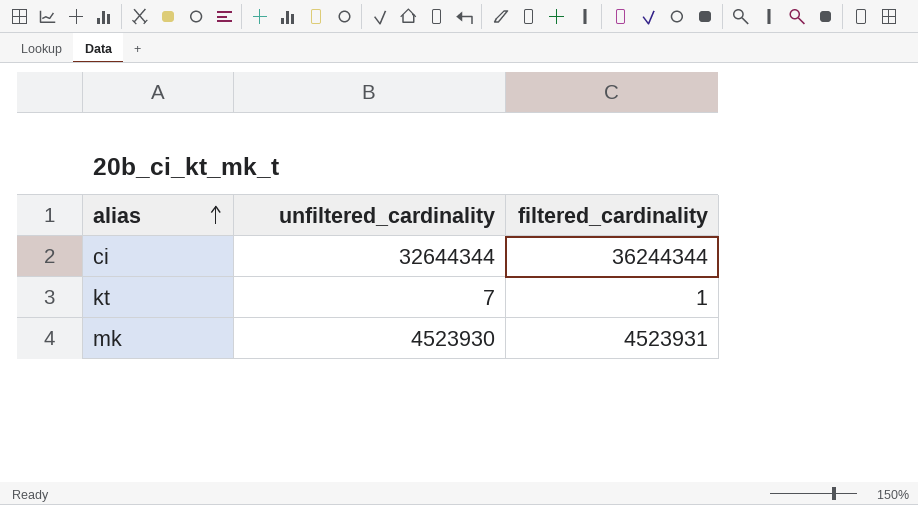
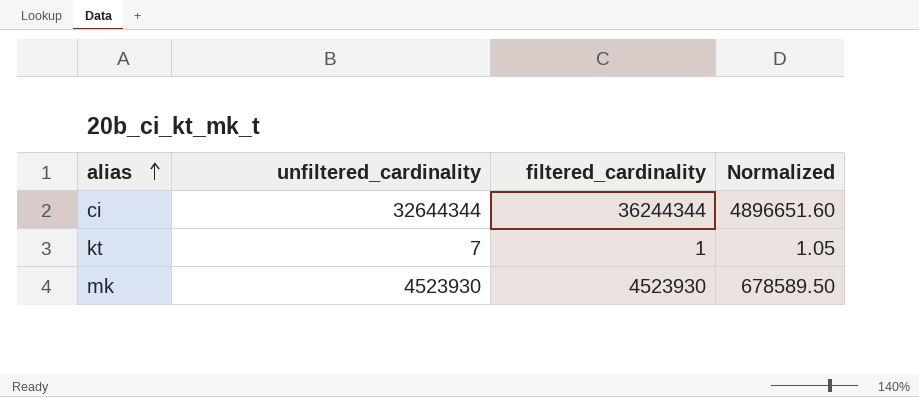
column Normalized | formula: none -> [unfiltered_cardinality] * 0.15
mk | filtered_cardinality: 4523931 -> 4523930

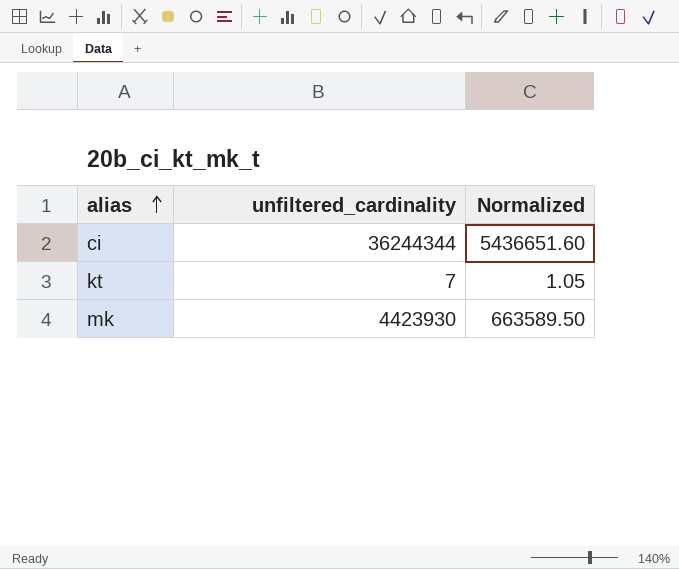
column filtered_cardinality | position: 3 -> none
ci | unfiltered_cardinality: 32644344 -> 36244344
ci | Normalized: 4896651.60 -> 5436651.60
mk | unfiltered_cardinality: 4523930 -> 4423930
mk | Normalized: 678589.50 -> 663589.50

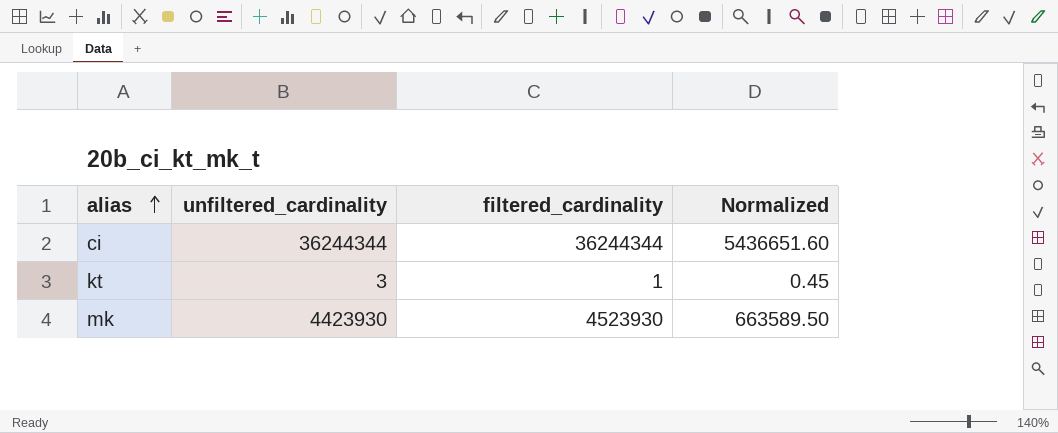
column filtered_cardinality | position: none -> 3
kt | unfiltered_cardinality: 7 -> 3
kt | Normalized: 1.05 -> 0.45

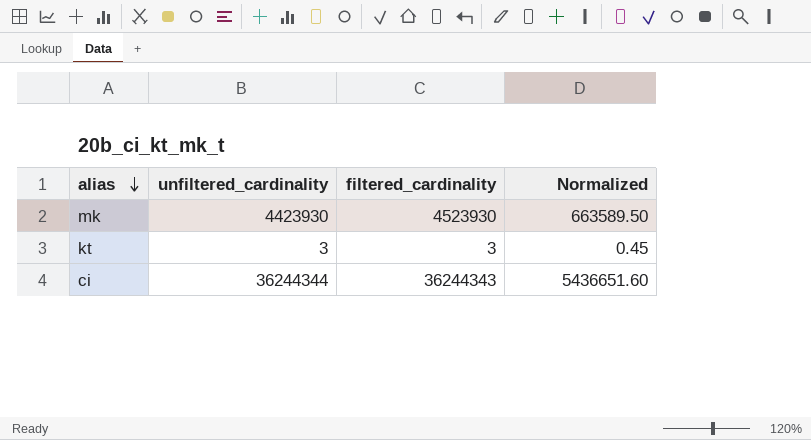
row order: alias ascending -> alias descending
kt | filtered_cardinality: 1 -> 3
ci | filtered_cardinality: 36244344 -> 36244343

